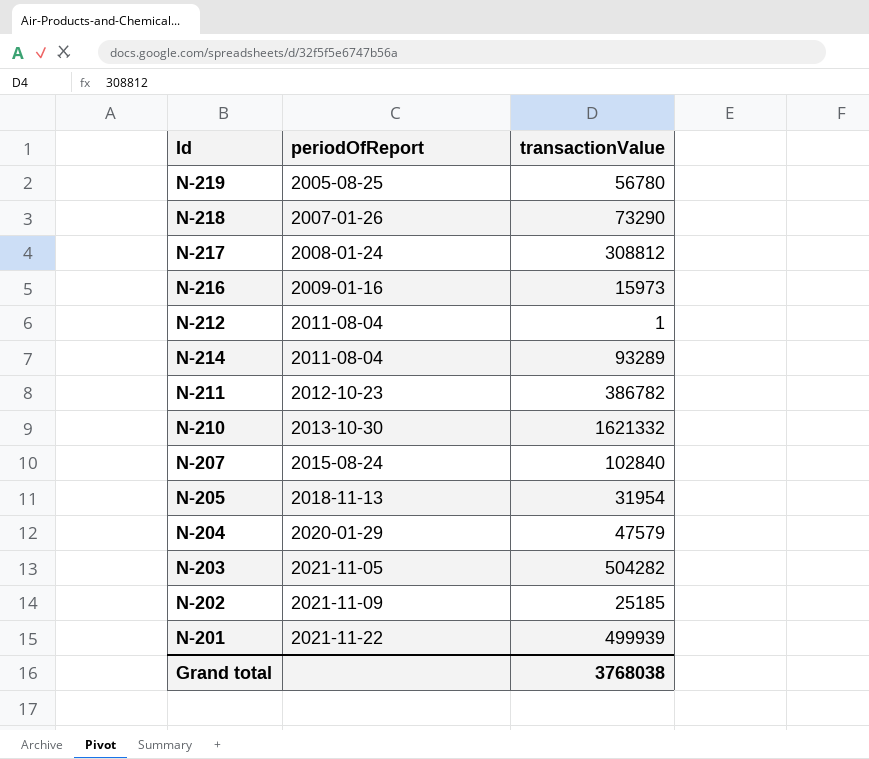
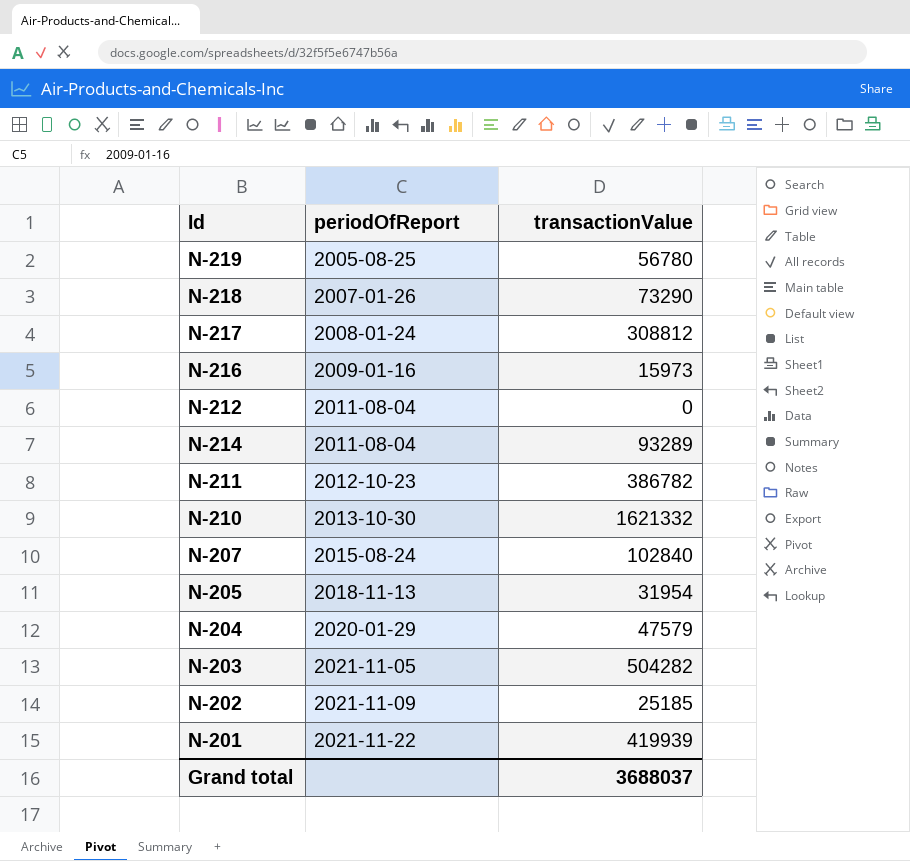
N-212 | transactionValue: 1 -> 0
N-201 | transactionValue: 499939 -> 419939
Grand total | transactionValue: 3768038 -> 3688037

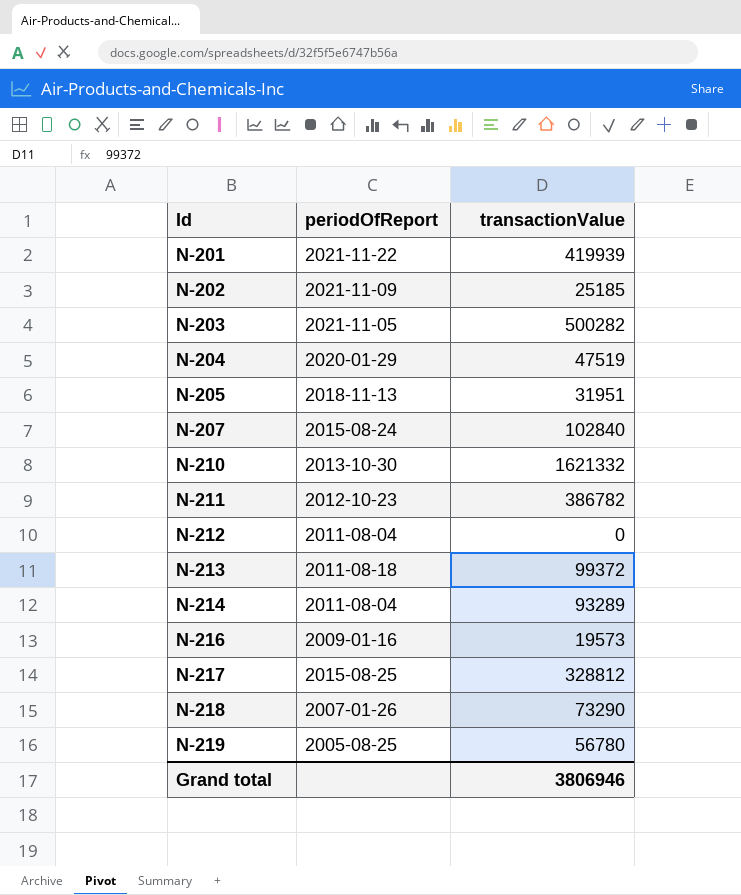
row order: periodOfReport ascending -> Id ascending
N-203 | transactionValue: 504282 -> 500282
N-204 | transactionValue: 47579 -> 47519
N-205 | transactionValue: 31954 -> 31951
row N-213: none -> 2011-08-18 | 99372
N-216 | transactionValue: 15973 -> 19573
N-217 | periodOfReport: 2008-01-24 -> 2015-08-25
N-217 | transactionValue: 308812 -> 328812
Grand total | transactionValue: 3688037 -> 3806946

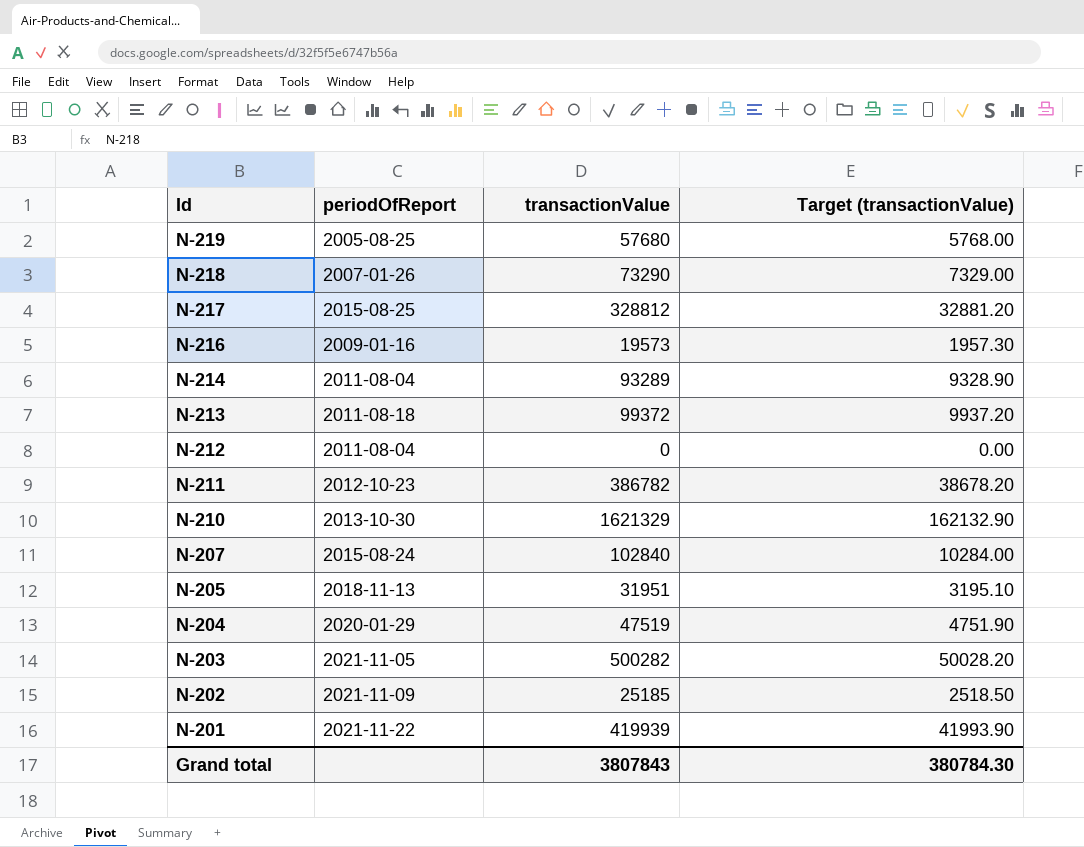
row order: Id ascending -> Id descending
column Target (transactionValue) | formula: none -> [transactionValue] * 0.1
N-219 | transactionValue: 56780 -> 57680
N-210 | transactionValue: 1621332 -> 1621329
Grand total | transactionValue: 3806946 -> 3807843

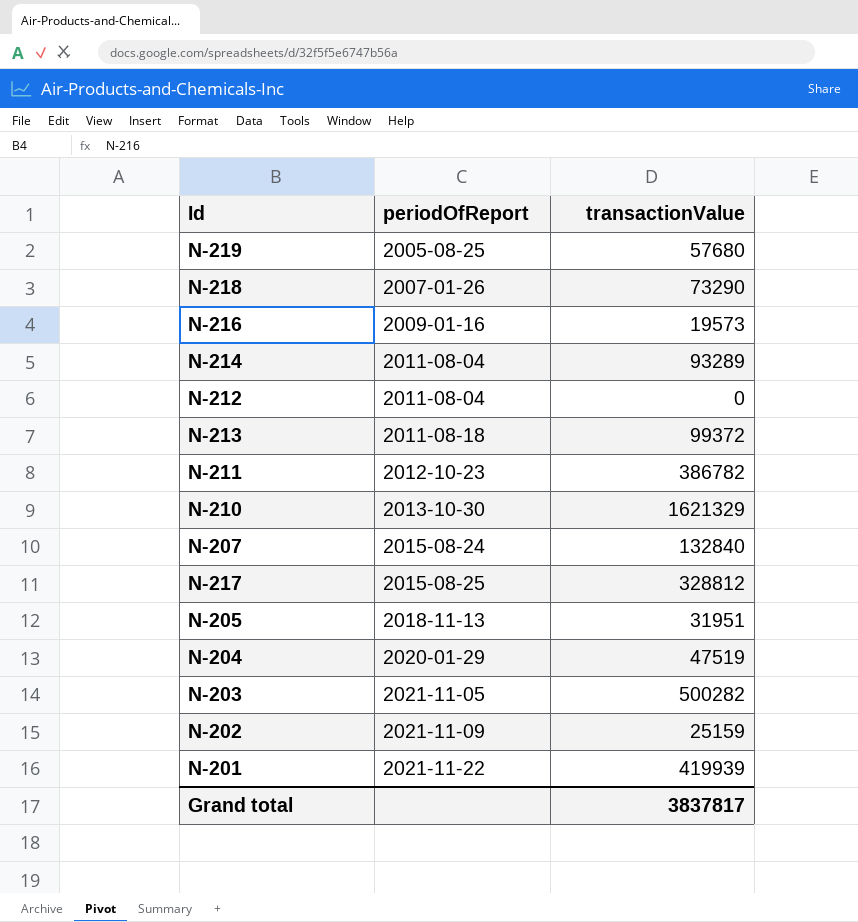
row order: Id descending -> periodOfReport ascending
column Target (transactionValue) | formula: [transactionValue] * 0.1 -> none
N-207 | transactionValue: 102840 -> 132840
N-202 | transactionValue: 25185 -> 25159
Grand total | transactionValue: 3807843 -> 3837817

